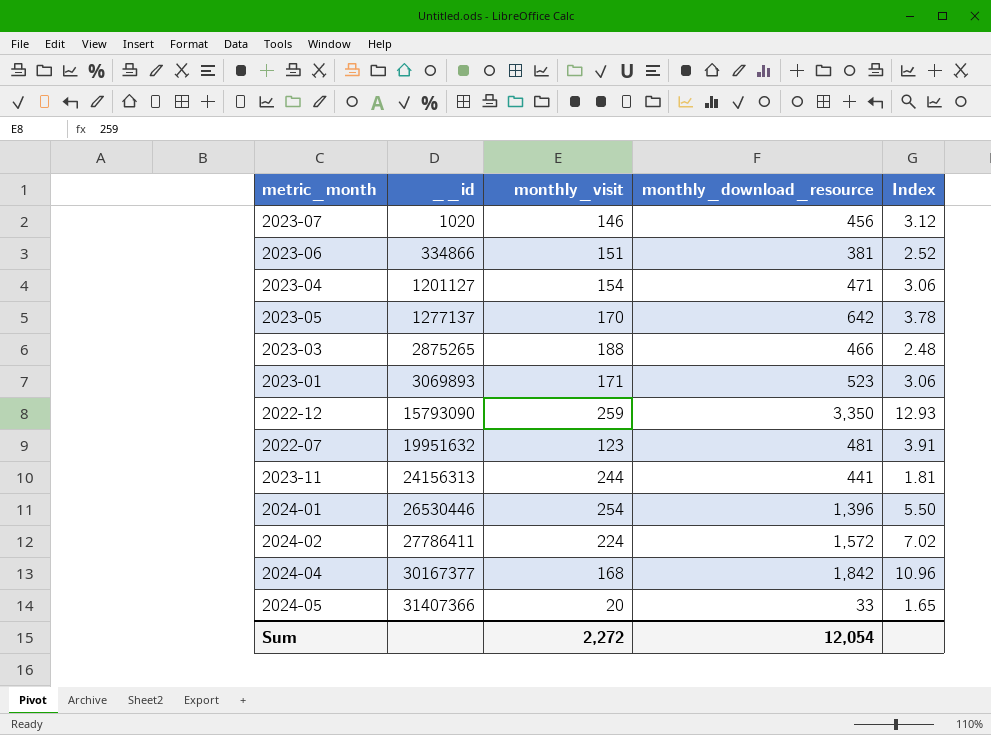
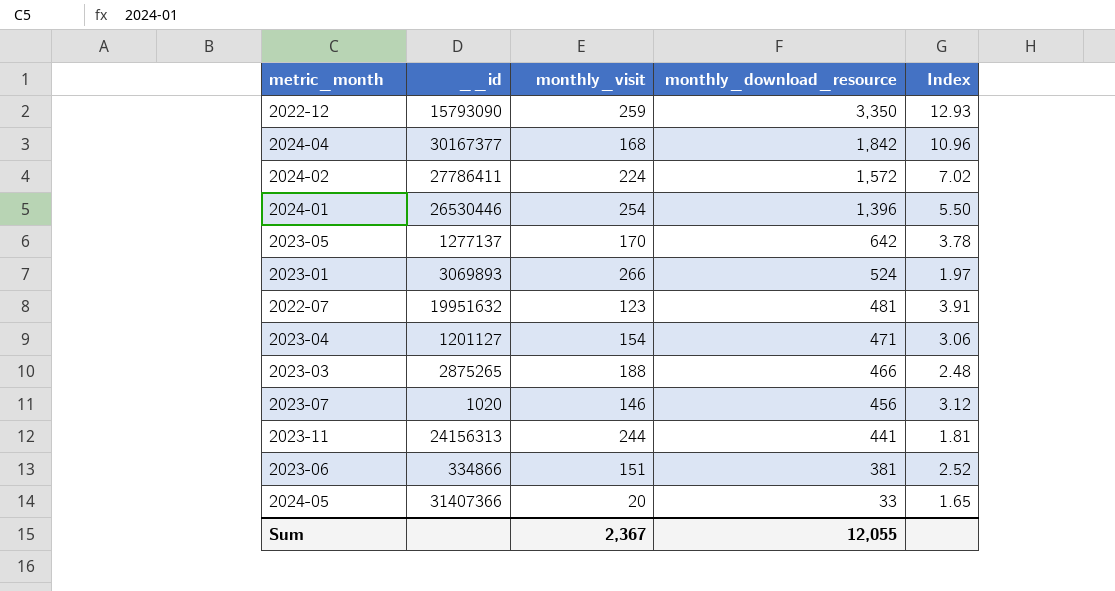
row order: __id ascending -> monthly_download_resource descending
2023-01 | monthly_visit: 171 -> 266
2023-01 | monthly_download_resource: 523 -> 524
2023-01 | Index: 3.06 -> 1.97
Sum | monthly_visit: 2,272 -> 2,367
Sum | monthly_download_resource: 12,054 -> 12,055

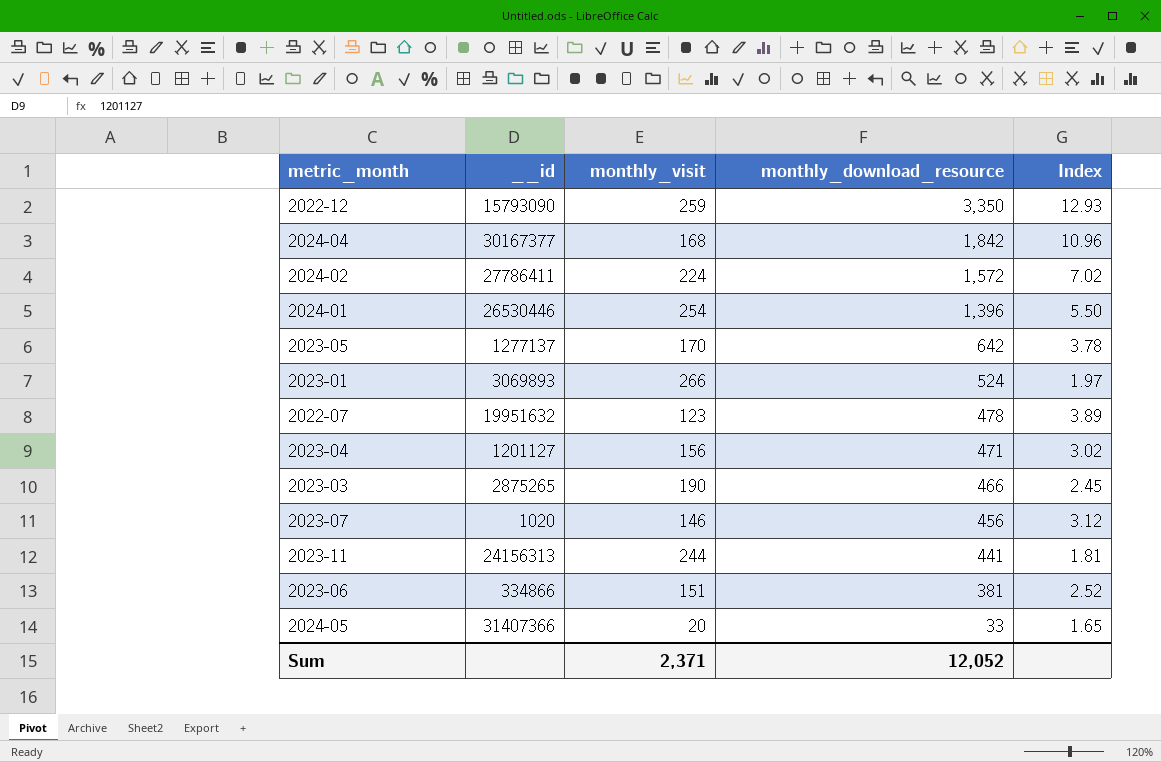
2022-07 | monthly_download_resource: 481 -> 478
2022-07 | Index: 3.91 -> 3.89
2023-04 | monthly_visit: 154 -> 156
2023-04 | Index: 3.06 -> 3.02
2023-03 | monthly_visit: 188 -> 190
2023-03 | Index: 2.48 -> 2.45
Sum | monthly_visit: 2,367 -> 2,371
Sum | monthly_download_resource: 12,055 -> 12,052

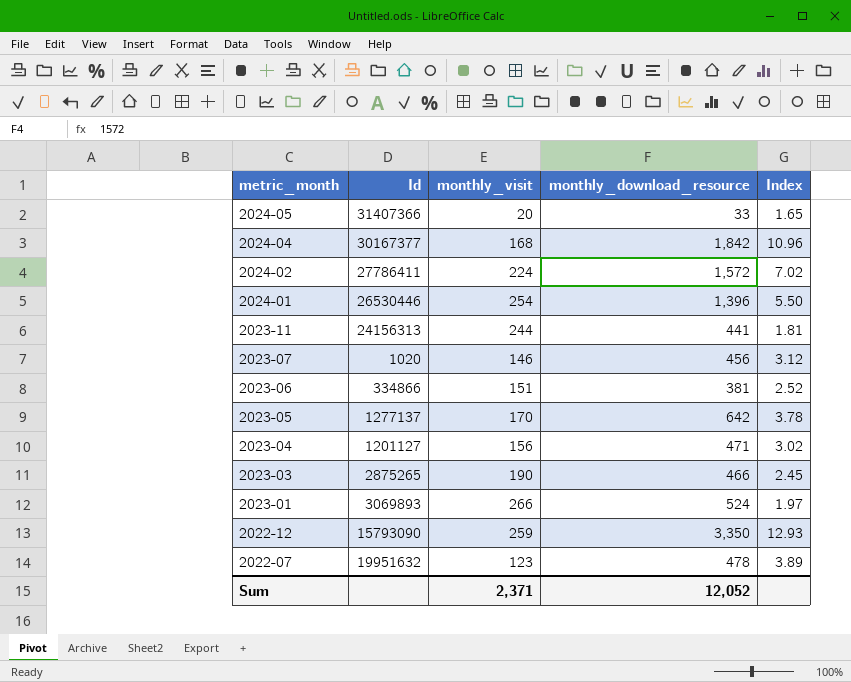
row order: monthly_download_resource descending -> metric_month descending
column name: __id -> Id

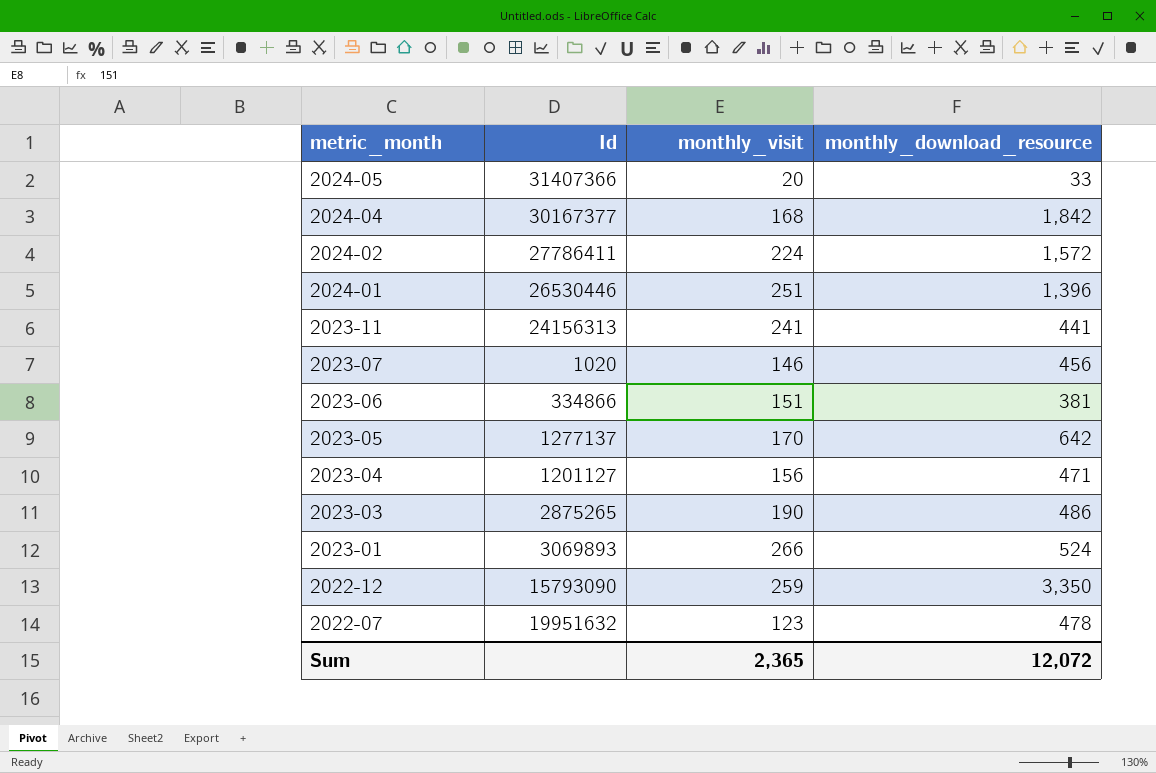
column Index | formula: [monthly_download_resource] / [monthly_visit] -> none
2024-01 | monthly_visit: 254 -> 251
2023-11 | monthly_visit: 244 -> 241
2023-03 | monthly_download_resource: 466 -> 486
Sum | monthly_visit: 2,371 -> 2,365
Sum | monthly_download_resource: 12,052 -> 12,072

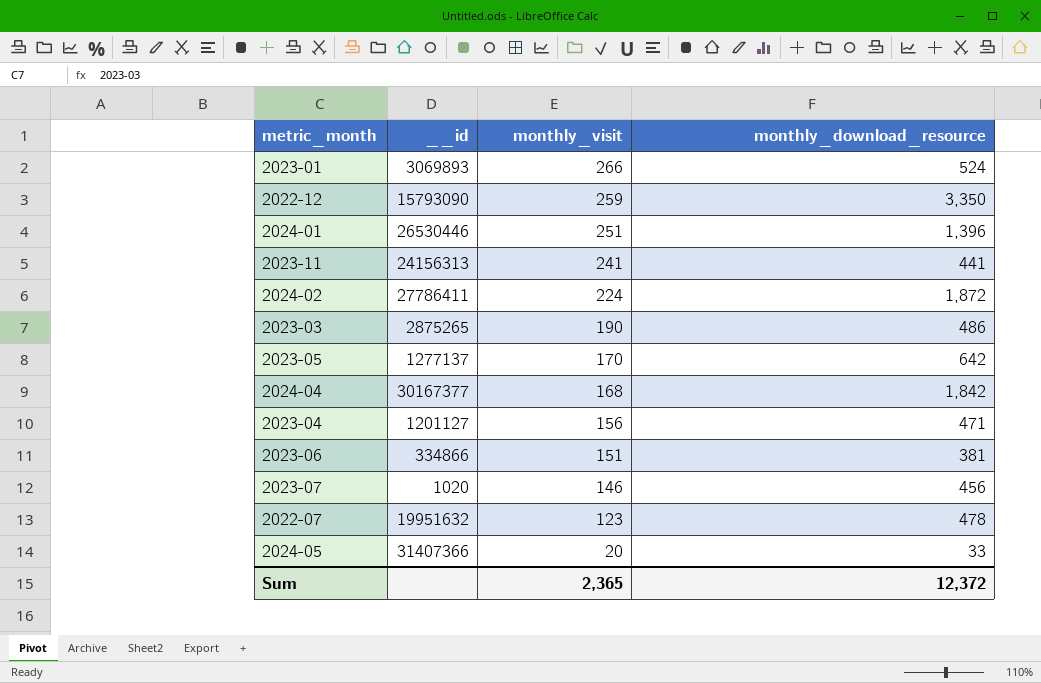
row order: metric_month descending -> monthly_visit descending
column name: Id -> __id
2024-02 | monthly_download_resource: 1,572 -> 1,872
Sum | monthly_download_resource: 12,072 -> 12,372

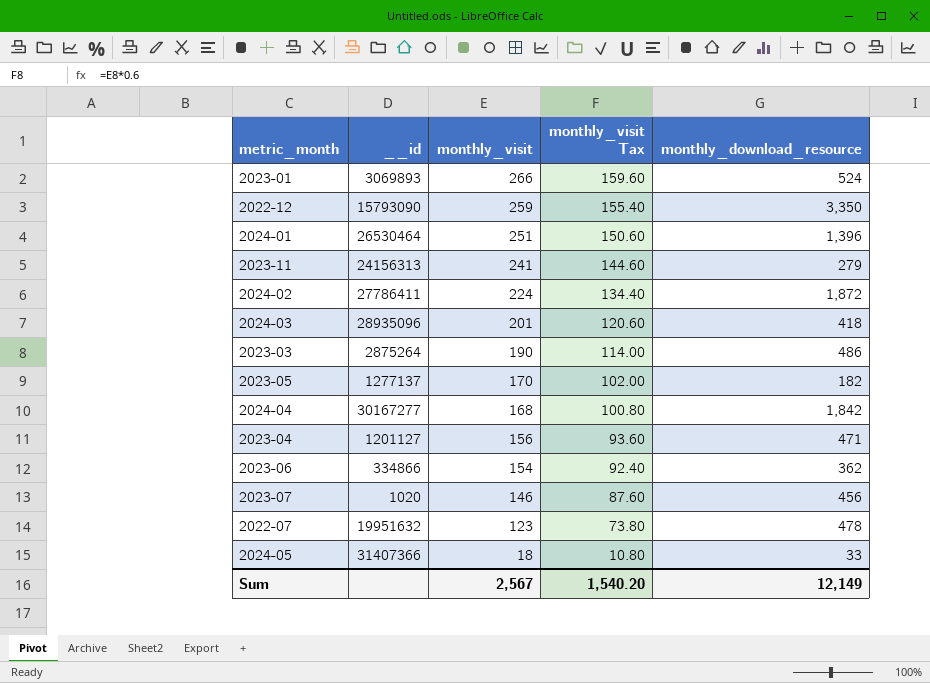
column monthly_visit Tax | formula: none -> [monthly_visit] * 0.6
2024-01 | __id: 26530446 -> 26530464
2023-11 | monthly_download_resource: 441 -> 279
row 2024-03: none -> 28935096 | 201 | 120.60 | 418
2023-03 | __id: 2875265 -> 2875264
2023-05 | monthly_download_resource: 642 -> 182
2024-04 | __id: 30167377 -> 30167277
2023-06 | monthly_visit: 151 -> 154
2023-06 | monthly_download_resource: 381 -> 362
2024-05 | monthly_visit: 20 -> 18
Sum | monthly_visit: 2,365 -> 2,567
Sum | monthly_download_resource: 12,372 -> 12,149

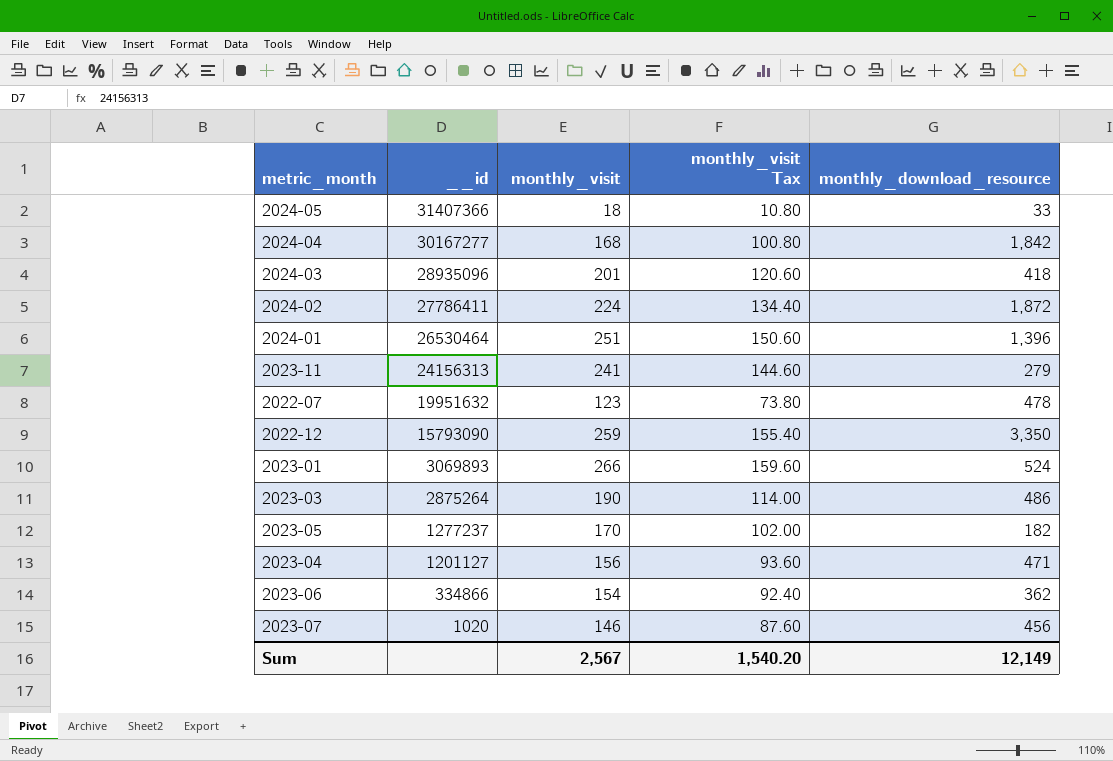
row order: monthly_visit descending -> __id descending
2023-05 | __id: 1277137 -> 1277237

